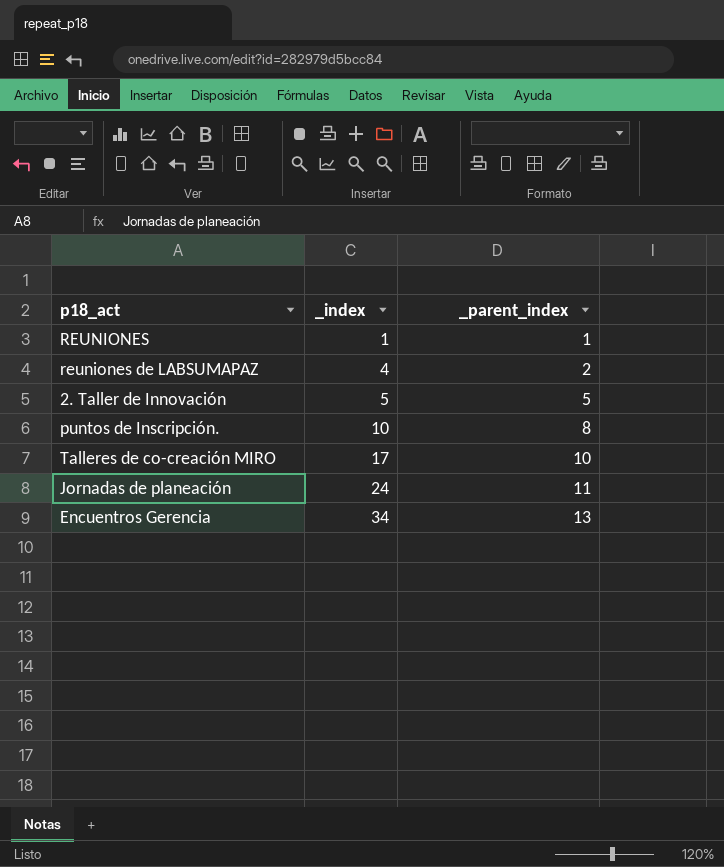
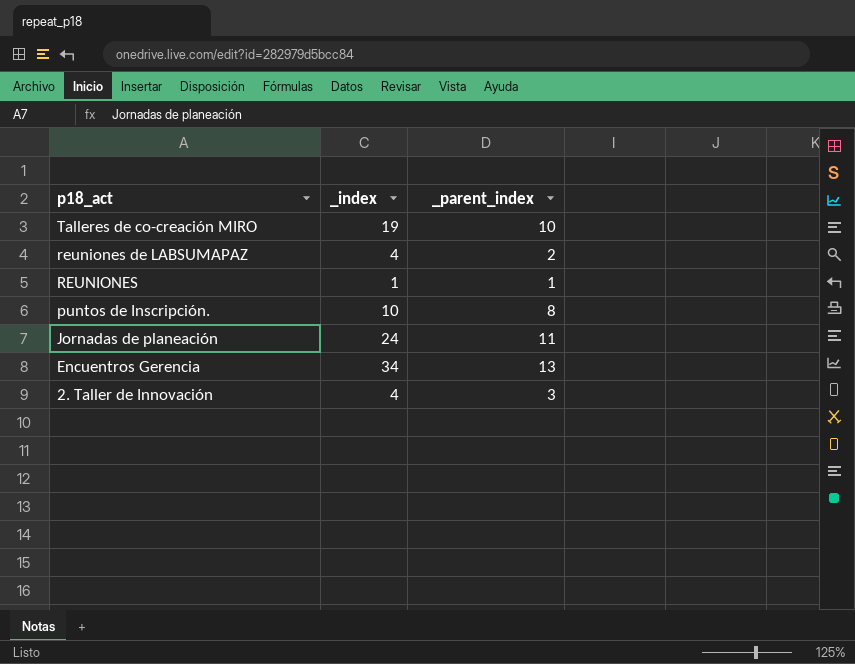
row order: _index ascending -> p18_act descending
Talleres de co-creación MIRO | _index: 17 -> 19
2. Taller de Innovación | _index: 5 -> 4
2. Taller de Innovación | _parent_index: 5 -> 3

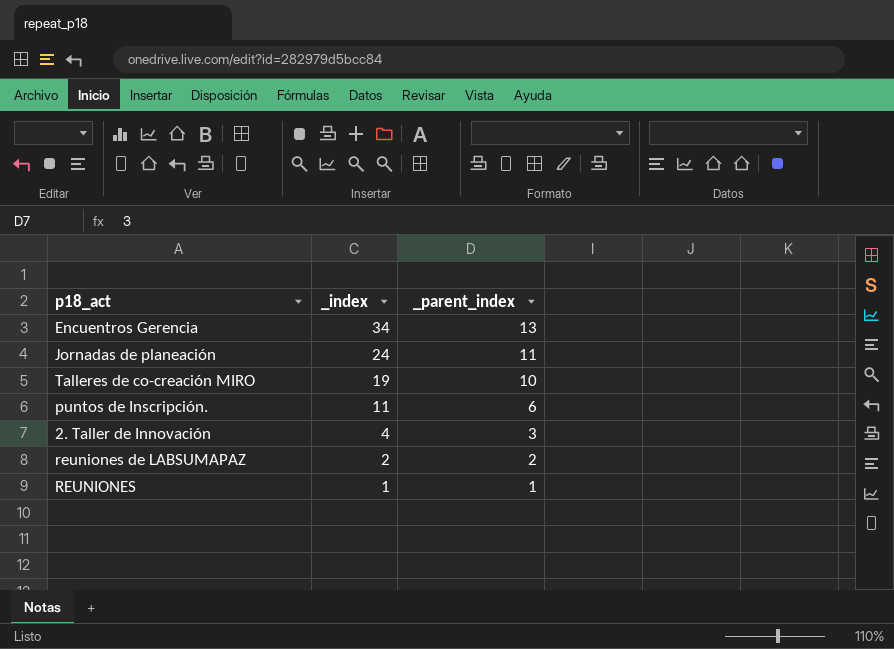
row order: p18_act descending -> _index descending
puntos de Inscripción. | _index: 10 -> 11
puntos de Inscripción. | _parent_index: 8 -> 6
reuniones de LABSUMAPAZ | _index: 4 -> 2

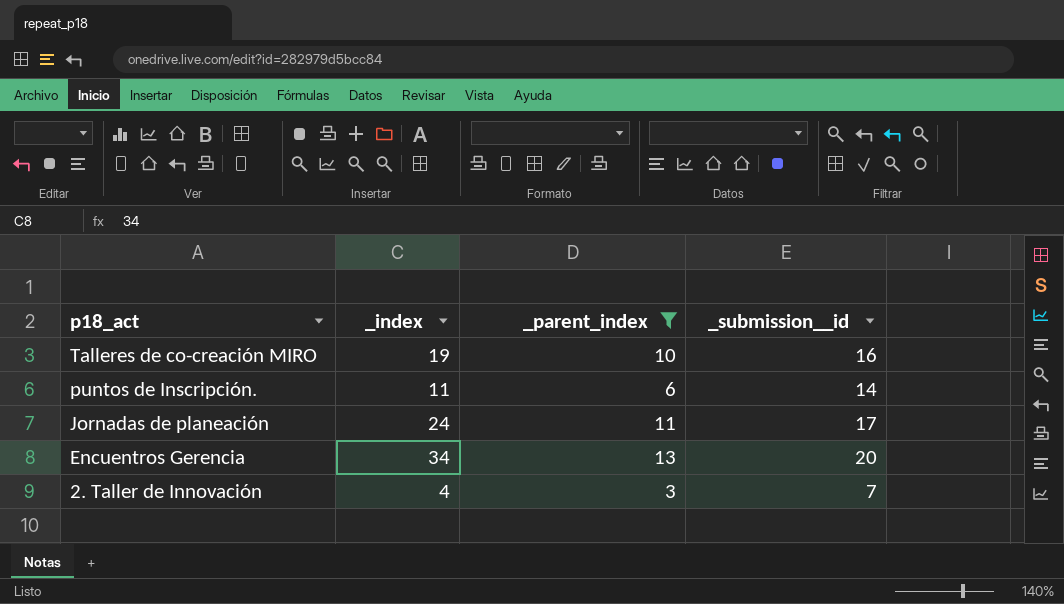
filter: none -> _parent_index >= 3
row order: _index descending -> p18_act descending
column _submission__id | position: none -> 4

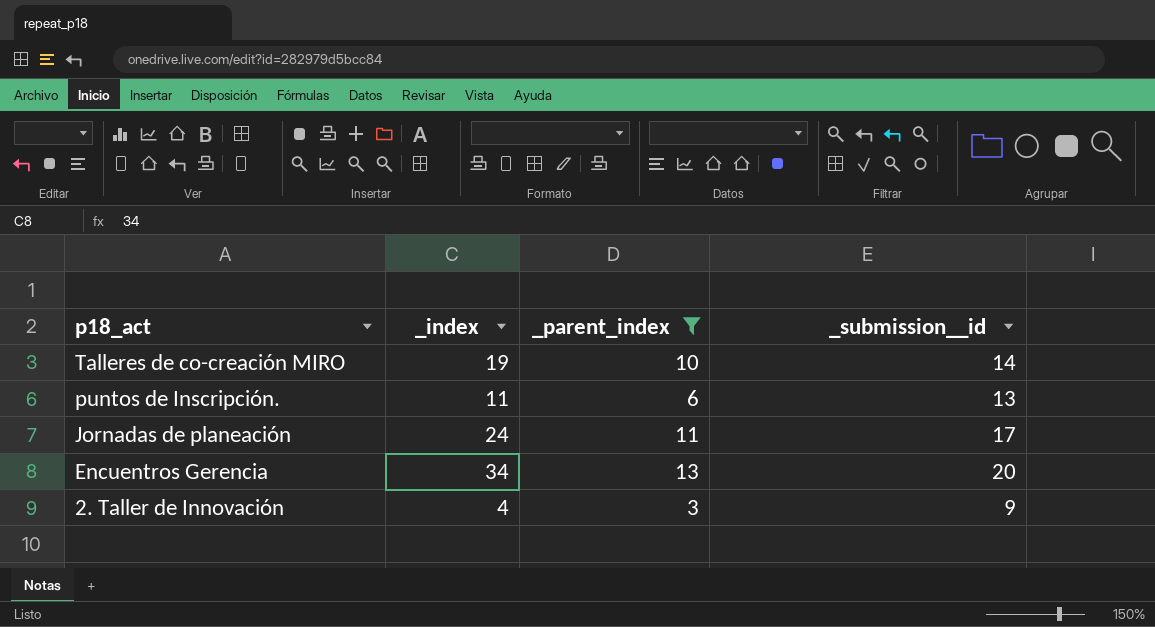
Talleres de co-creación MIRO | _submission__id: 16 -> 14
puntos de Inscripción. | _submission__id: 14 -> 13
2. Taller de Innovación | _submission__id: 7 -> 9

